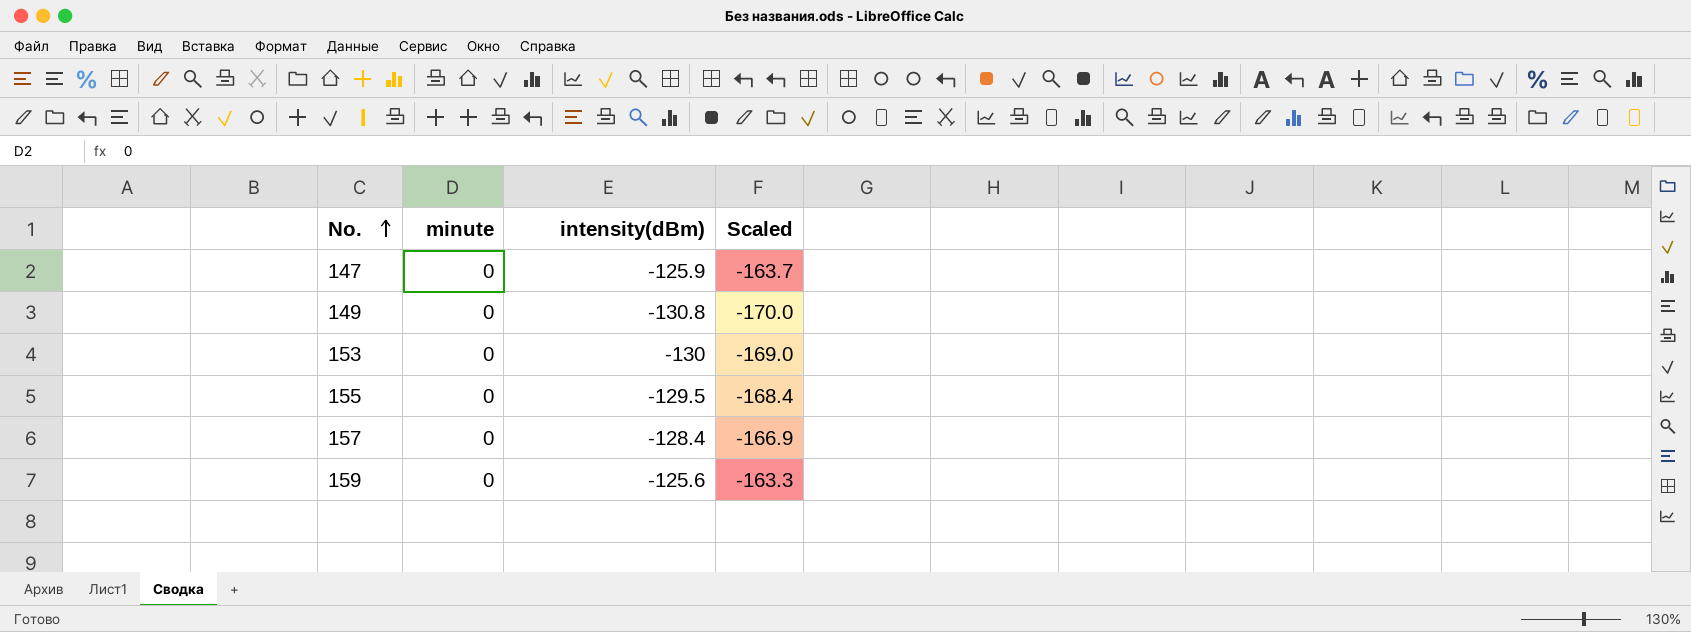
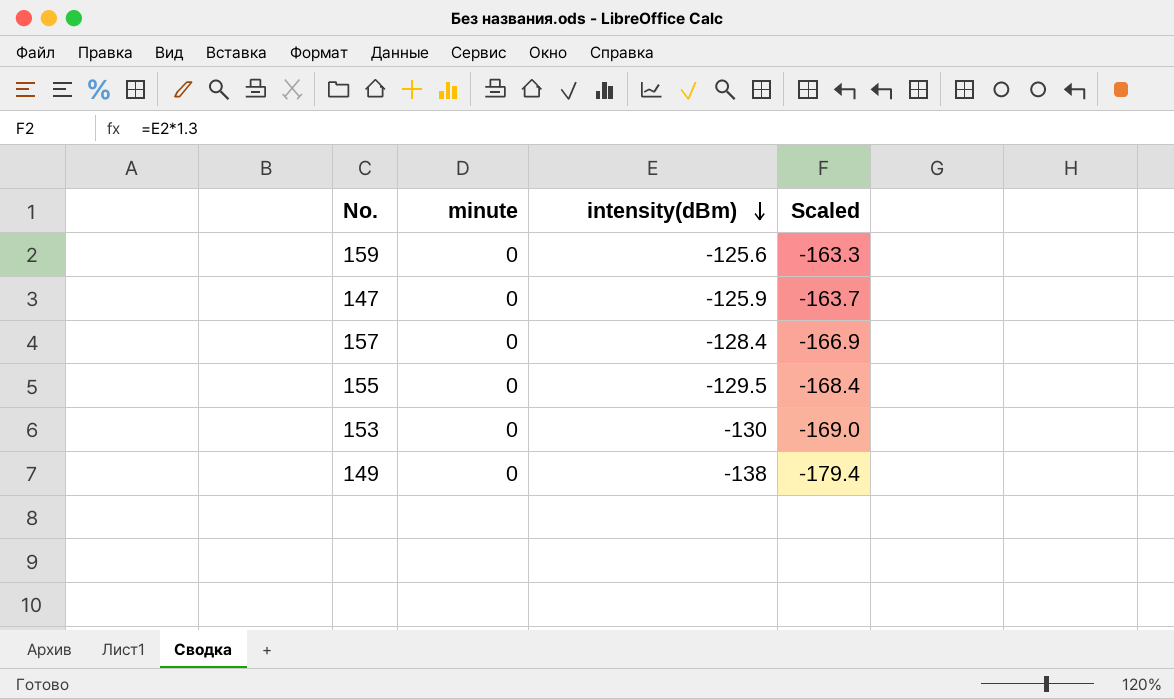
row order: No. ascending -> intensity(dBm) descending
149 | intensity(dBm): -130.8 -> -138
149 | Scaled: -170.0 -> -179.4

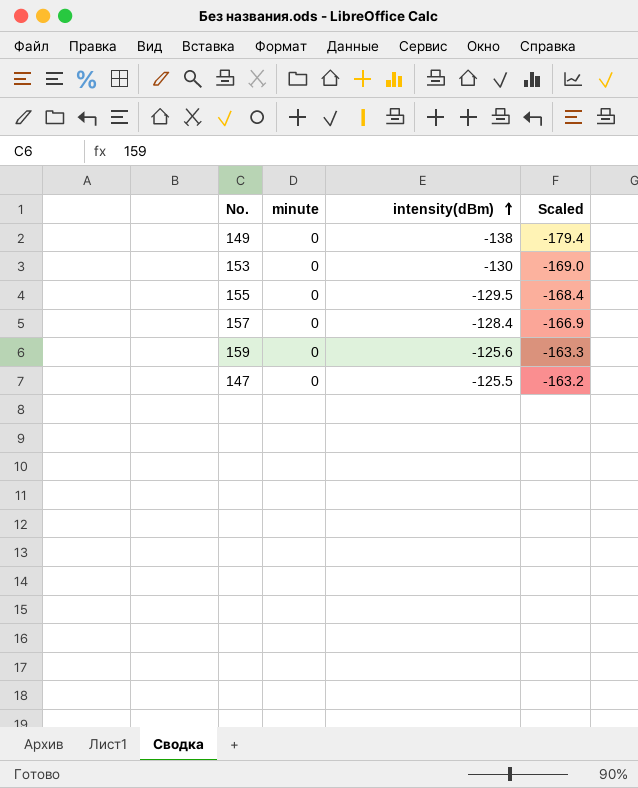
row order: intensity(dBm) descending -> intensity(dBm) ascending
147 | intensity(dBm): -125.9 -> -125.5
147 | Scaled: -163.7 -> -163.2

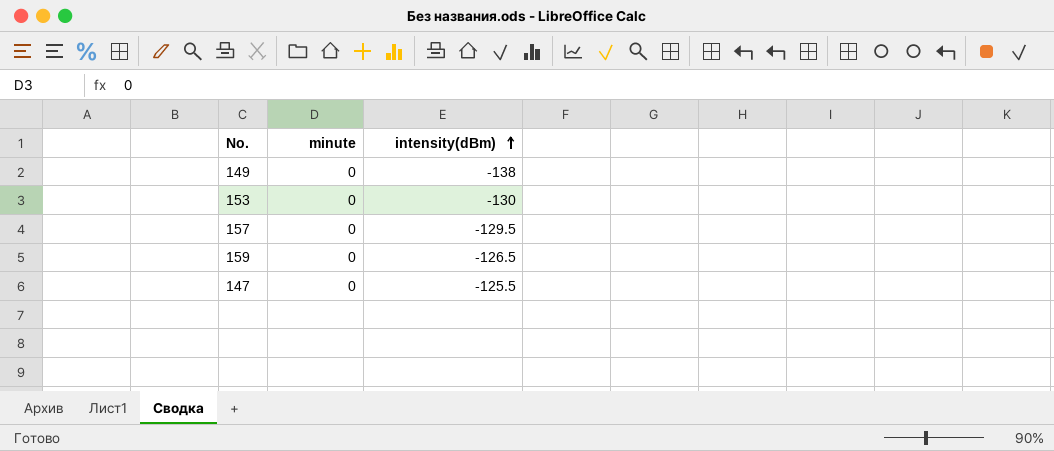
column Scaled | formula: [intensity(dBm)] * 1.3 -> none
row 155: 0 | -129.5 | -168.4 -> none
157 | intensity(dBm): -128.4 -> -129.5
159 | intensity(dBm): -125.6 -> -126.5

